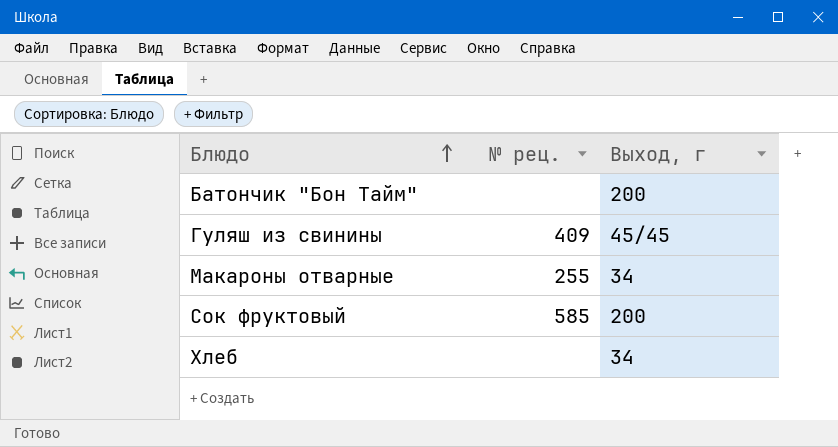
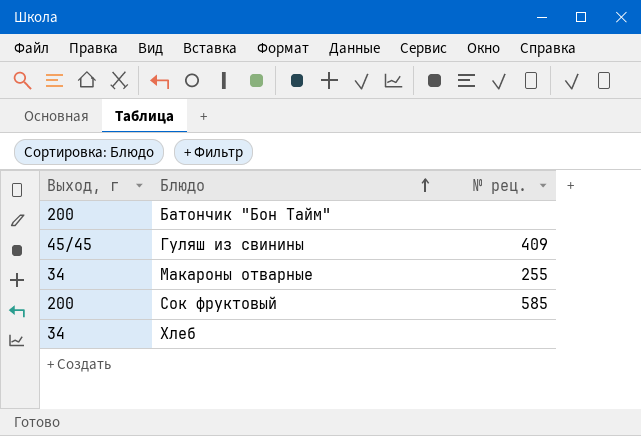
column Выход, г | position: 3 -> 1

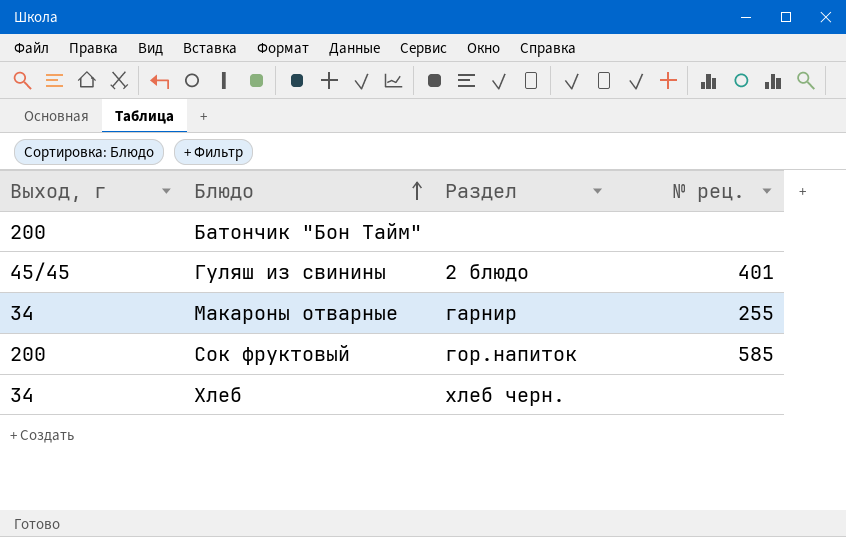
column Раздел | position: none -> 3
Гуляш из свинины | № рец.: 409 -> 401

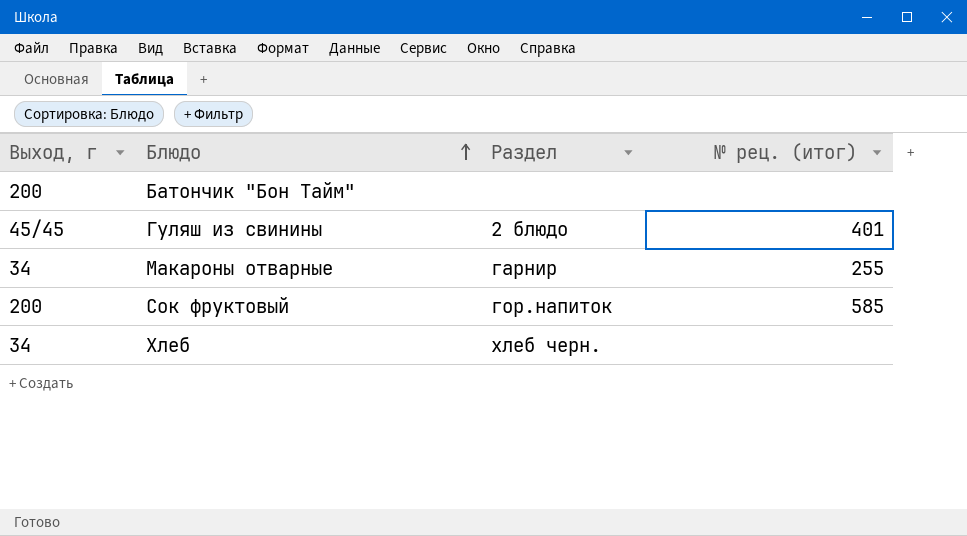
column name: № рец. -> № рец. (итог)

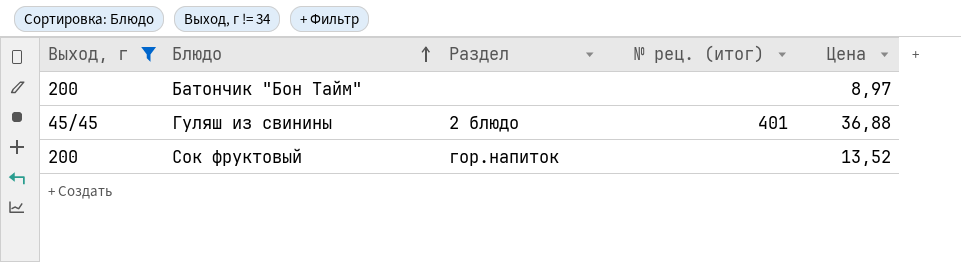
filter: none -> Выход, г != 34
column Цена | position: none -> 5
Сок фруктовый | № рец. (итог): 585 -> none

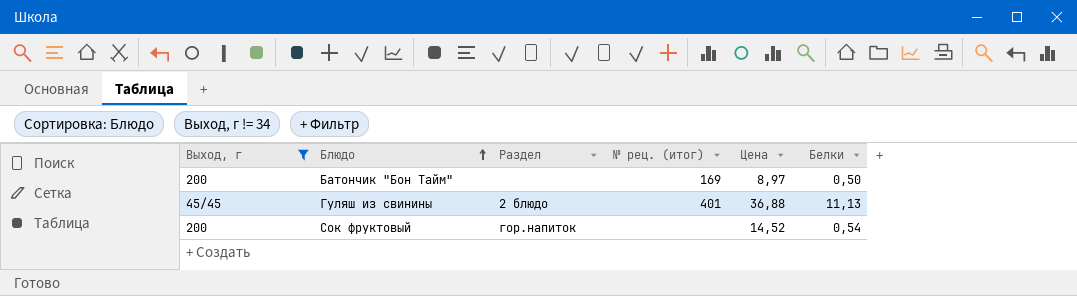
column Белки | position: none -> 6
Батончик "Бон Тайм" | № рец. (итог): none -> 169
Сок фруктовый | Цена: 13,52 -> 14,52

